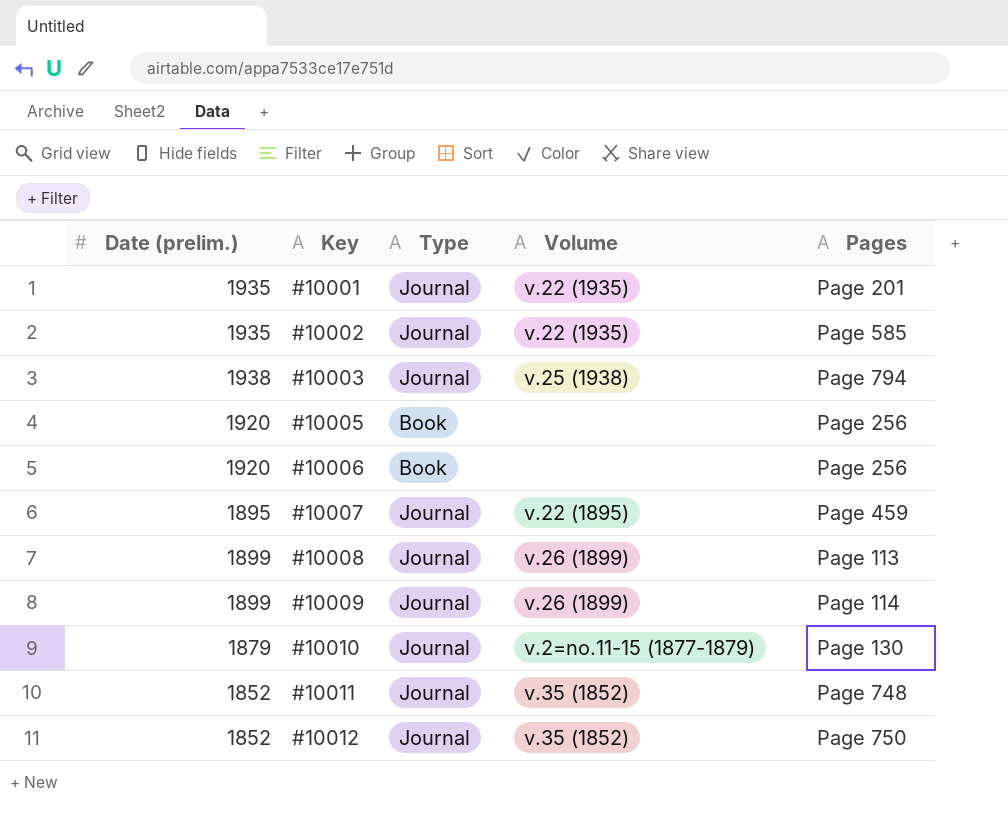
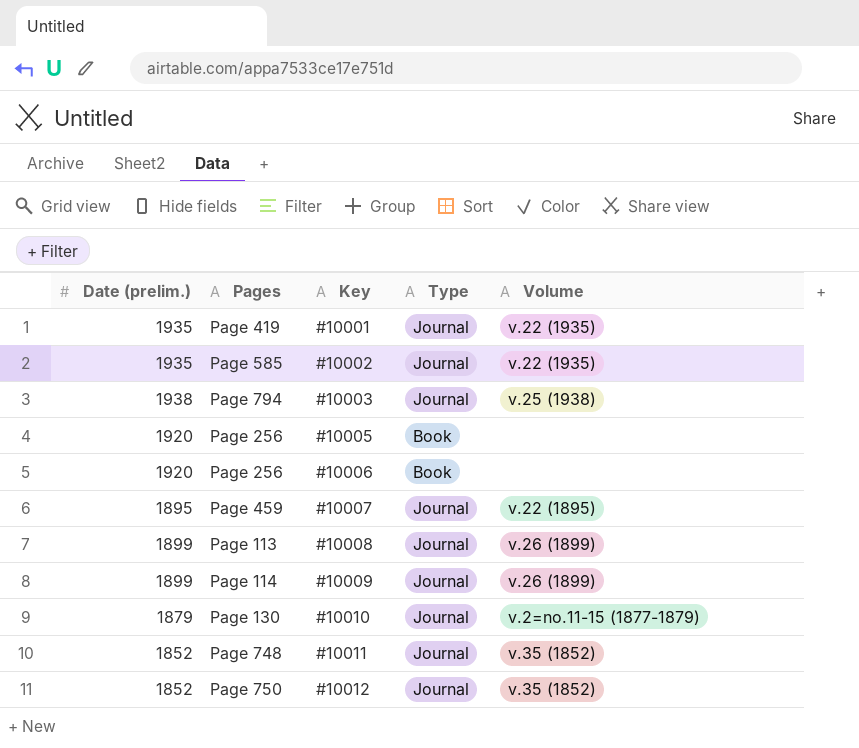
column Pages | position: 5 -> 2
#10001 | Pages: Page 201 -> Page 419

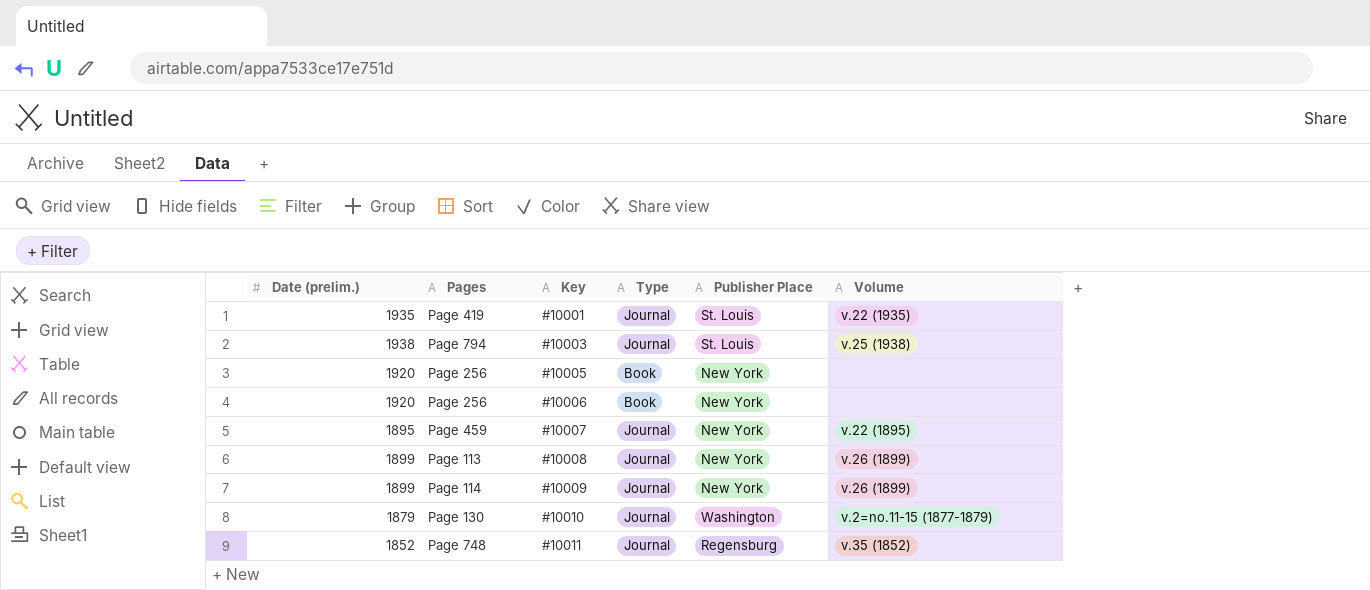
column Publisher Place | position: none -> 5
row #10002: 1935 | Page 585 | Journal | v.22 (1935) -> none
row #10012: 1852 | Page 750 | Journal | v.35 (1852) -> none

